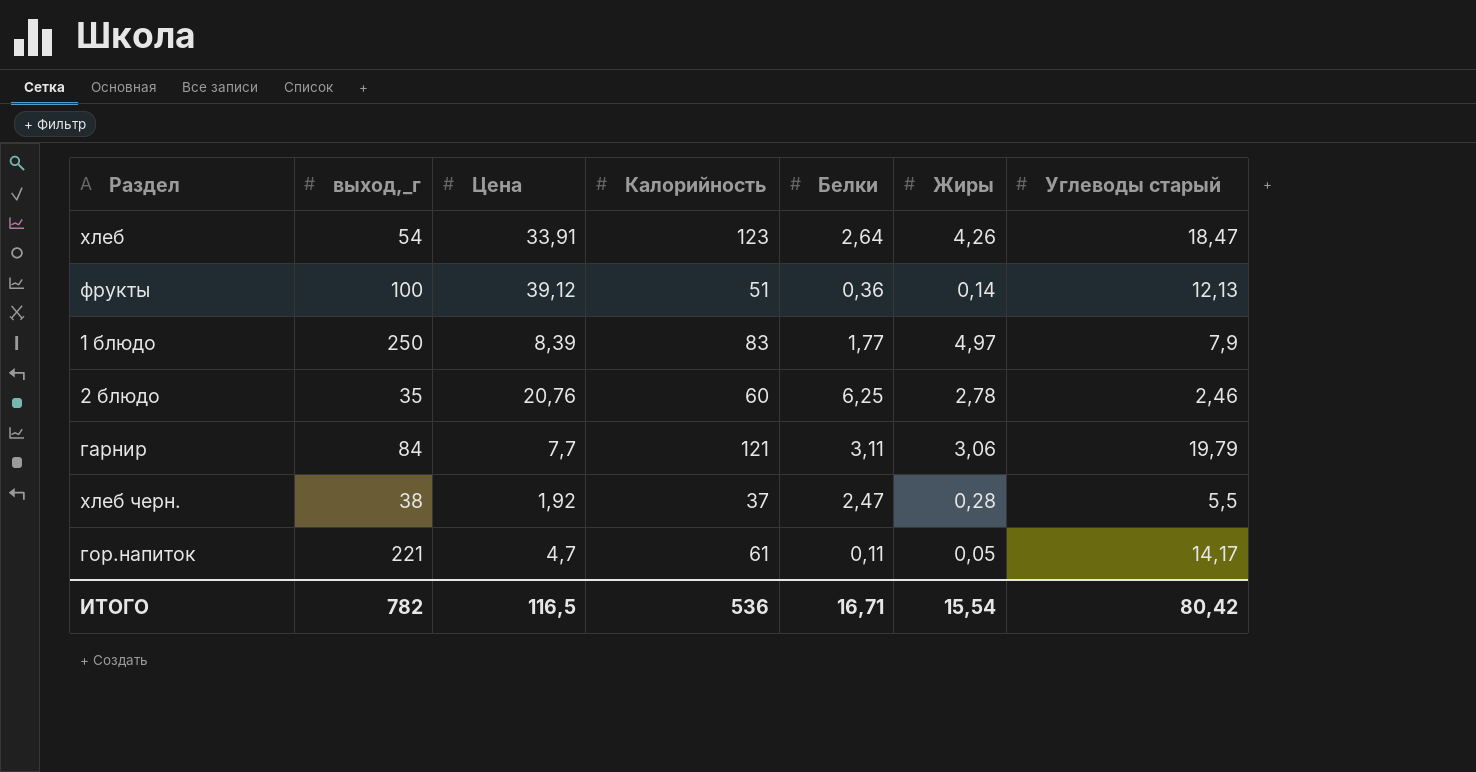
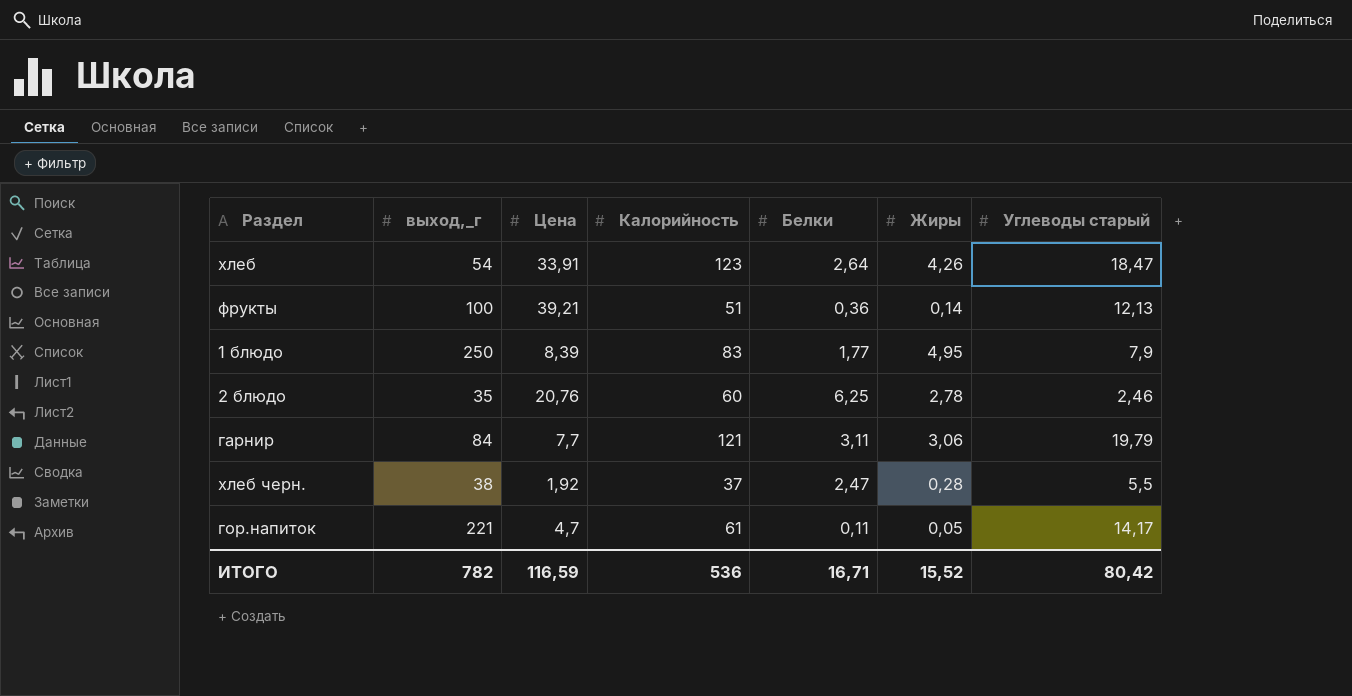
фрукты | Цена: 39,12 -> 39,21
1 блюдо | Жиры: 4,97 -> 4,95
ИТОГО | Цена: 116,5 -> 116,59
ИТОГО | Жиры: 15,54 -> 15,52

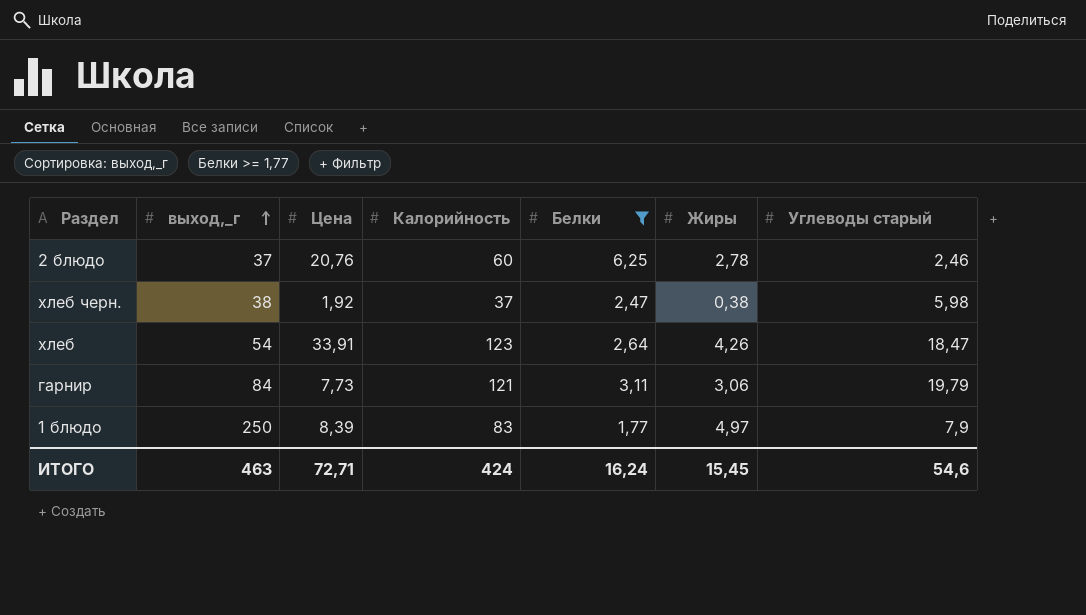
filter: none -> Белки >= 1,77
row order: none -> выход,_г ascending
2 блюдо | выход,_г: 35 -> 37
хлеб черн. | Жиры: 0,28 -> 0,38
хлеб черн. | Углеводы старый: 5,5 -> 5,98
гарнир | Цена: 7,7 -> 7,73
1 блюдо | Жиры: 4,95 -> 4,97
ИТОГО | выход,_г: 782 -> 463
ИТОГО | Цена: 116,59 -> 72,71
ИТОГО | Калорийность: 536 -> 424
ИТОГО | Белки: 16,71 -> 16,24
ИТОГО | Жиры: 15,52 -> 15,45
ИТОГО | Углеводы старый: 80,42 -> 54,6

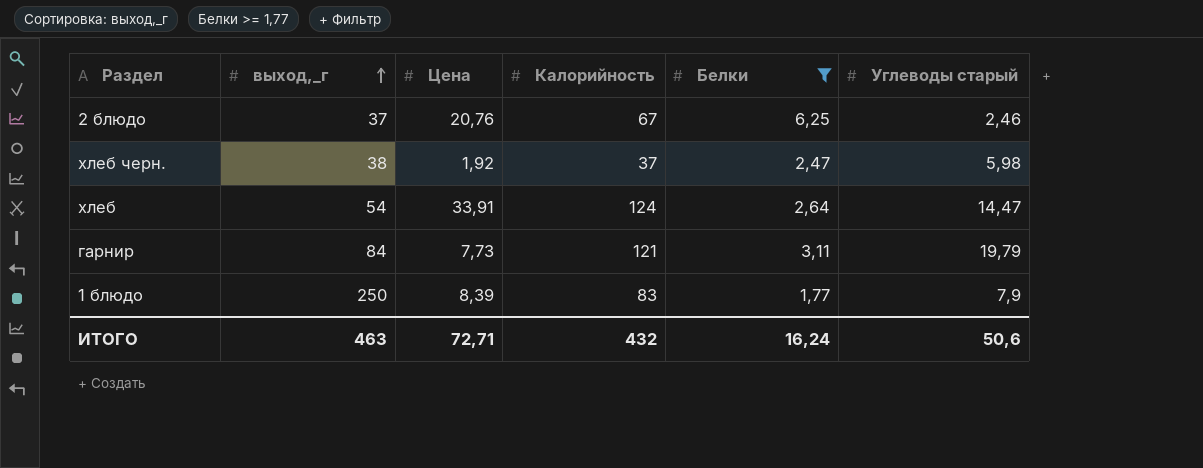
column Жиры | position: 6 -> none
2 блюдо | Калорийность: 60 -> 67
хлеб | Калорийность: 123 -> 124
хлеб | Углеводы старый: 18,47 -> 14,47
ИТОГО | Калорийность: 424 -> 432
ИТОГО | Углеводы старый: 54,6 -> 50,6

